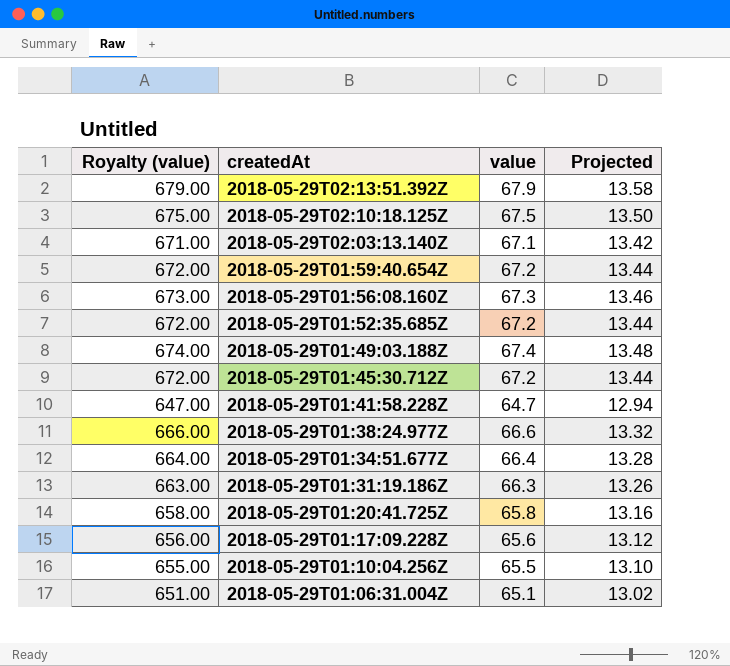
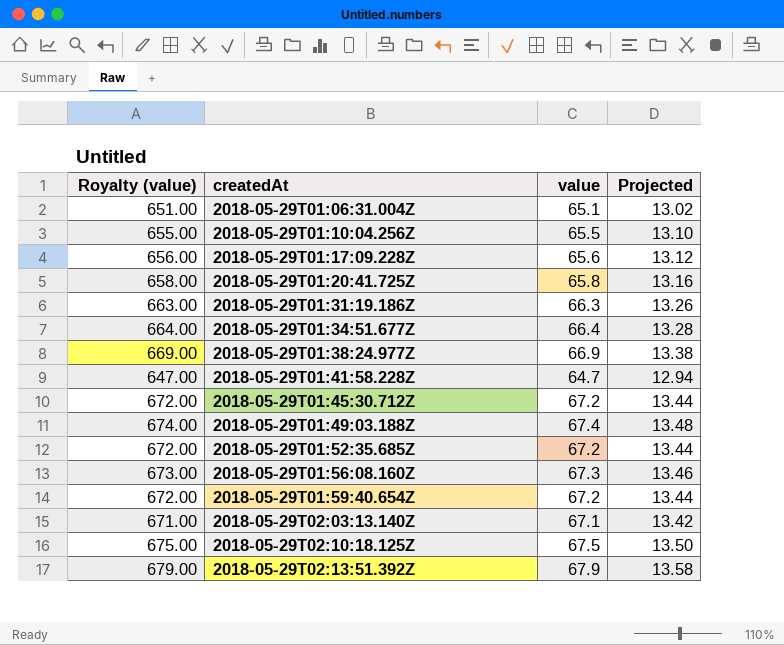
row order: createdAt descending -> createdAt ascending
2018-05-29T01:38:24.977Z | Royalty (value): 666.00 -> 669.00
2018-05-29T01:38:24.977Z | value: 66.6 -> 66.9
2018-05-29T01:38:24.977Z | Projected: 13.32 -> 13.38

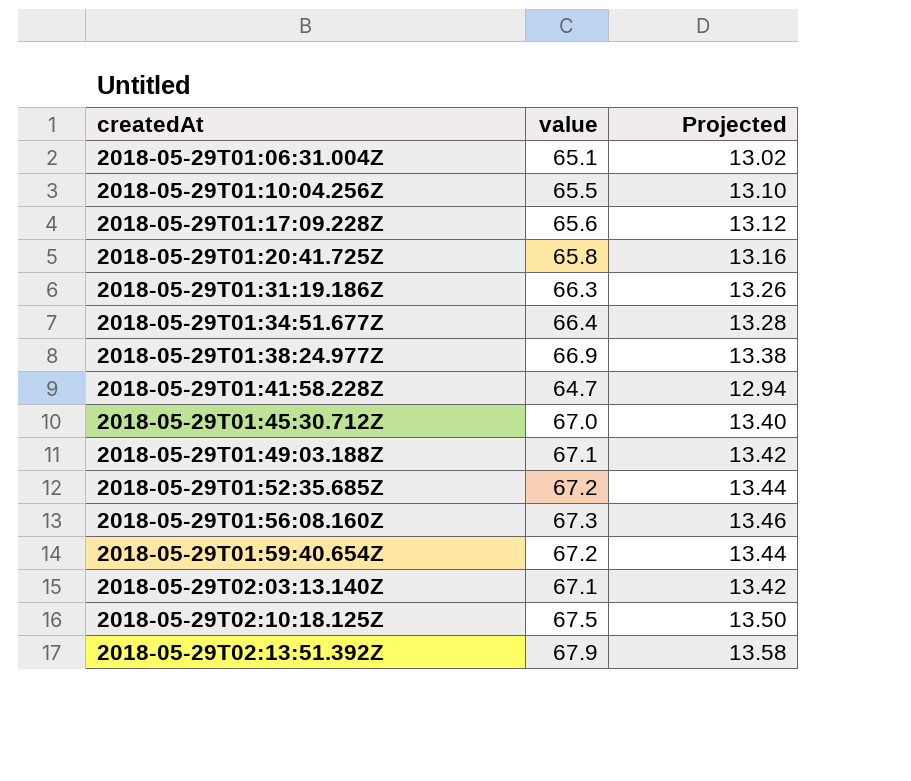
column Royalty (value) | formula: [value] * 10 -> none
2018-05-29T01:45:30.712Z | value: 67.2 -> 67.0
2018-05-29T01:45:30.712Z | Projected: 13.44 -> 13.40
2018-05-29T01:49:03.188Z | value: 67.4 -> 67.1
2018-05-29T01:49:03.188Z | Projected: 13.48 -> 13.42

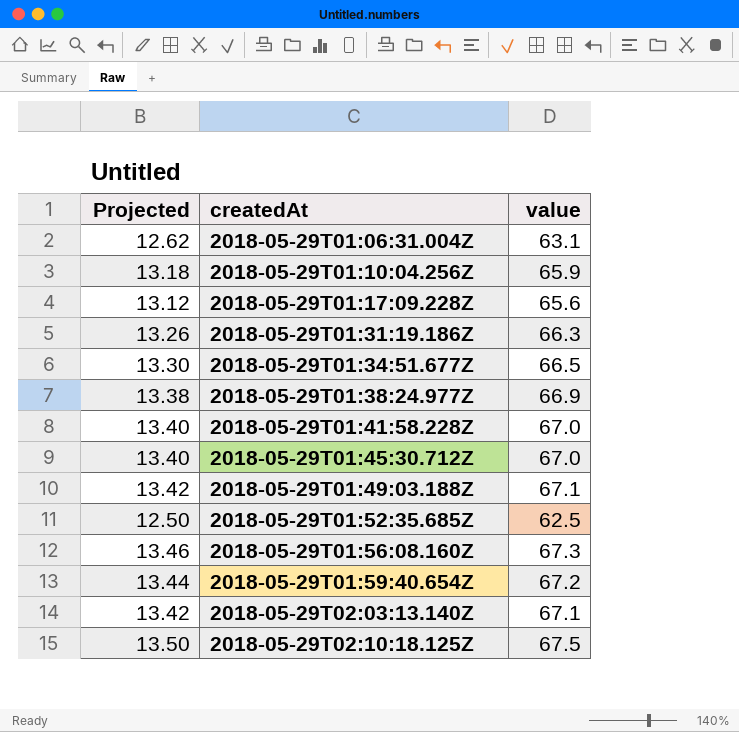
column Projected | position: 3 -> 1
row 2018-05-29T01:20:41.725Z: 65.8 | 13.16 -> none
row 2018-05-29T02:13:51.392Z: 67.9 | 13.58 -> none
2018-05-29T01:06:31.004Z | Projected: 13.02 -> 12.62
2018-05-29T01:06:31.004Z | value: 65.1 -> 63.1
2018-05-29T01:10:04.256Z | Projected: 13.10 -> 13.18
2018-05-29T01:10:04.256Z | value: 65.5 -> 65.9
2018-05-29T01:34:51.677Z | Projected: 13.28 -> 13.30
2018-05-29T01:34:51.677Z | value: 66.4 -> 66.5
2018-05-29T01:41:58.228Z | Projected: 12.94 -> 13.40
2018-05-29T01:41:58.228Z | value: 64.7 -> 67.0
2018-05-29T01:52:35.685Z | Projected: 13.44 -> 12.50
2018-05-29T01:52:35.685Z | value: 67.2 -> 62.5

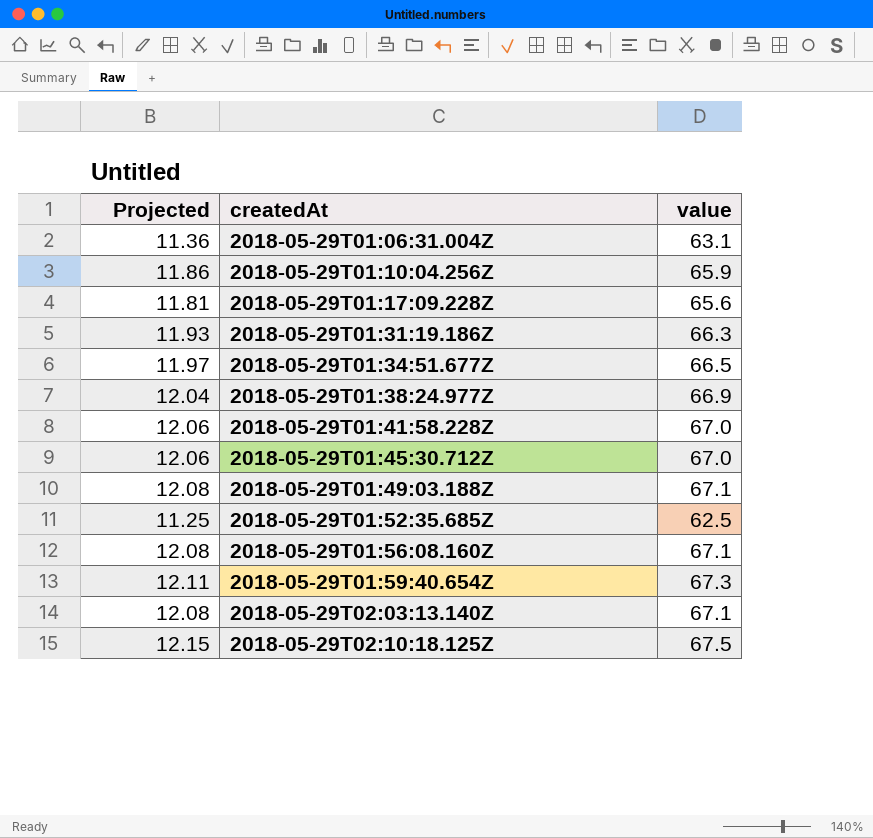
column Projected | formula: [value] * 0.2 -> [value] * 0.18
2018-05-29T01:56:08.160Z | value: 67.3 -> 67.1
2018-05-29T01:59:40.654Z | value: 67.2 -> 67.3

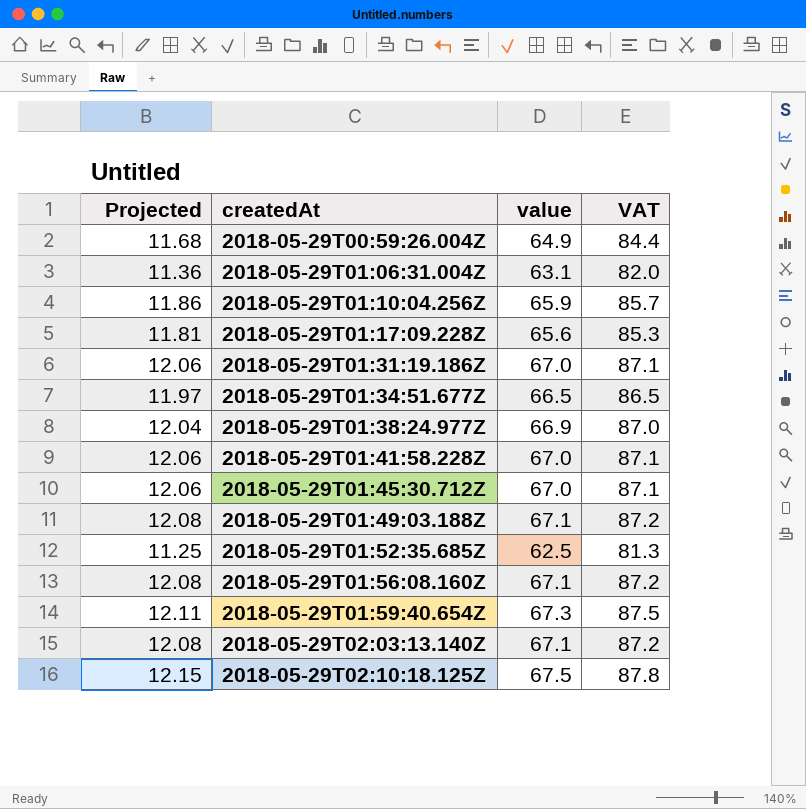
column VAT | formula: none -> [value] * 1.3
row 2018-05-29T00:59:26.004Z: none -> 11.68 | 64.9 | 84.4
2018-05-29T01:31:19.186Z | Projected: 11.93 -> 12.06
2018-05-29T01:31:19.186Z | value: 66.3 -> 67.0

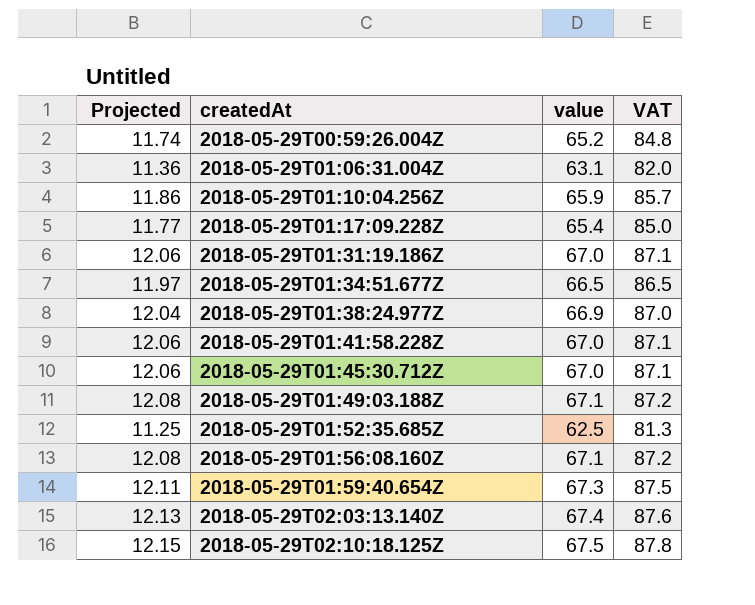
2018-05-29T00:59:26.004Z | Projected: 11.68 -> 11.74
2018-05-29T00:59:26.004Z | value: 64.9 -> 65.2
2018-05-29T00:59:26.004Z | VAT: 84.4 -> 84.8
2018-05-29T01:17:09.228Z | Projected: 11.81 -> 11.77
2018-05-29T01:17:09.228Z | value: 65.6 -> 65.4
2018-05-29T01:17:09.228Z | VAT: 85.3 -> 85.0
2018-05-29T02:03:13.140Z | Projected: 12.08 -> 12.13
2018-05-29T02:03:13.140Z | value: 67.1 -> 67.4
2018-05-29T02:03:13.140Z | VAT: 87.2 -> 87.6

